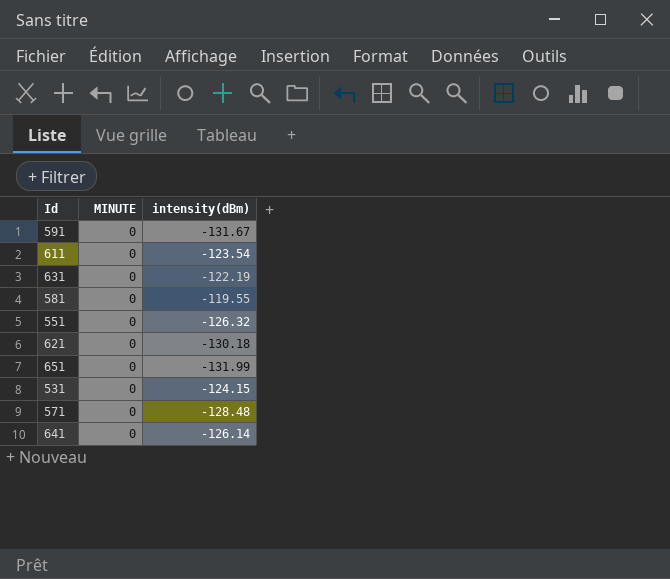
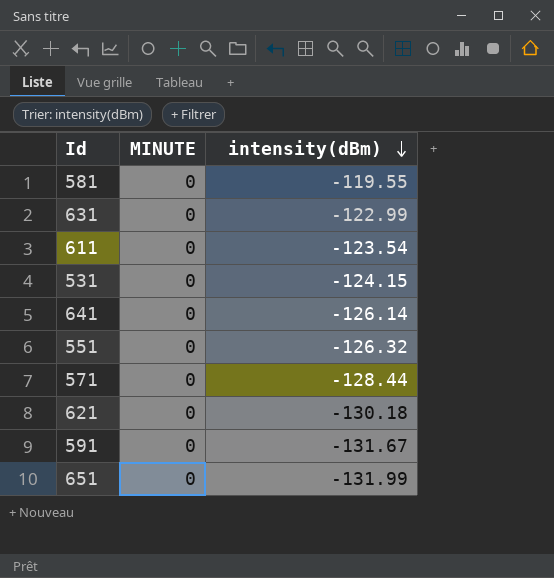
row order: none -> intensity(dBm) descending
631 | intensity(dBm): -122.19 -> -122.99
571 | intensity(dBm): -128.48 -> -128.44

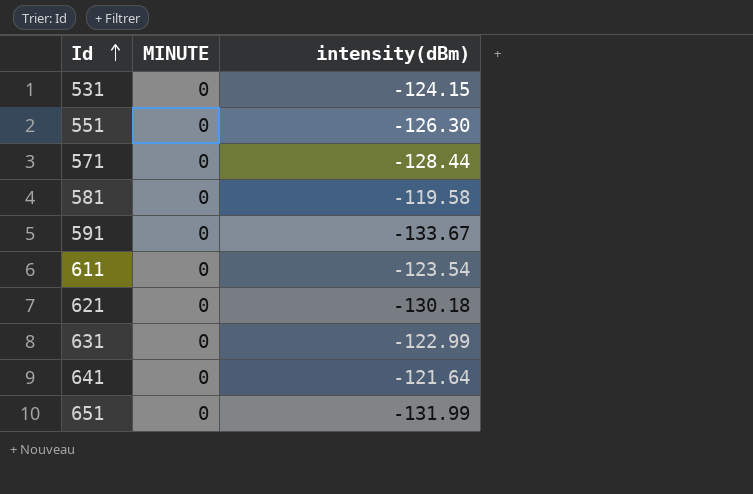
row order: intensity(dBm) descending -> Id ascending
551 | intensity(dBm): -126.32 -> -126.30
581 | intensity(dBm): -119.55 -> -119.58
591 | intensity(dBm): -131.67 -> -133.67
641 | intensity(dBm): -126.14 -> -121.64

